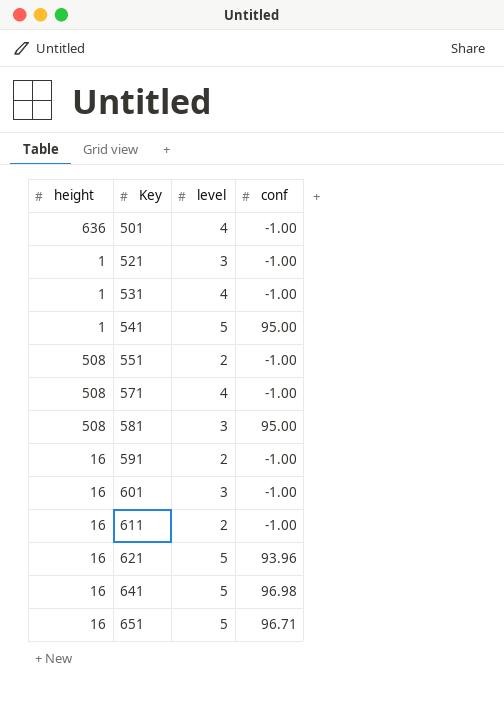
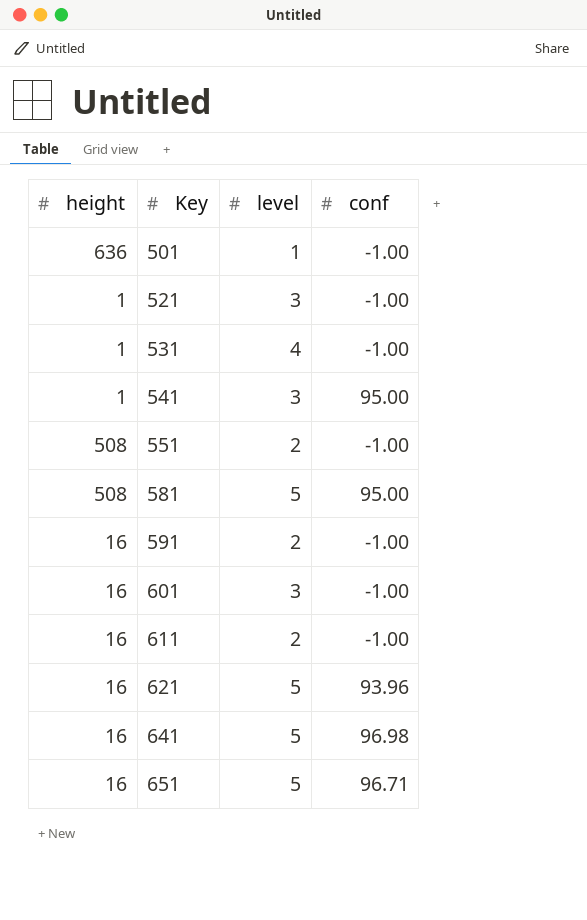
row 571: 508 | 4 | -1.00 -> none
501 | level: 4 -> 1
541 | level: 5 -> 3
581 | level: 3 -> 5

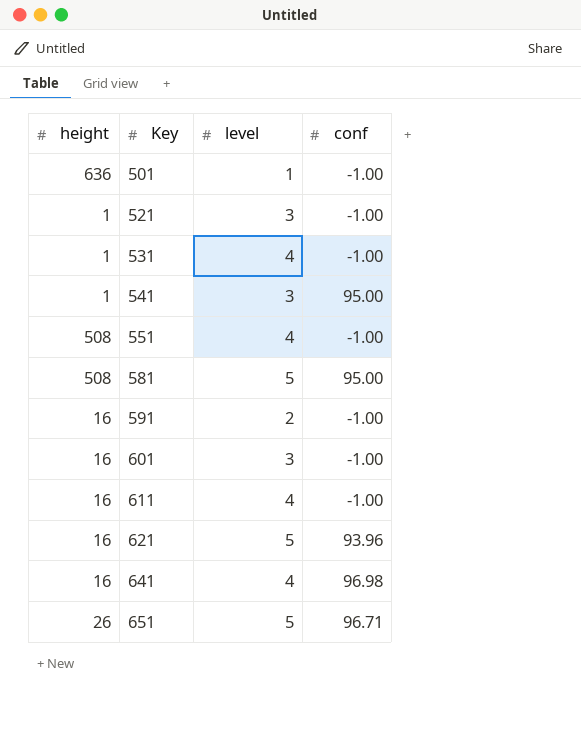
551 | level: 2 -> 4
611 | level: 2 -> 4
641 | level: 5 -> 4
651 | height: 16 -> 26

